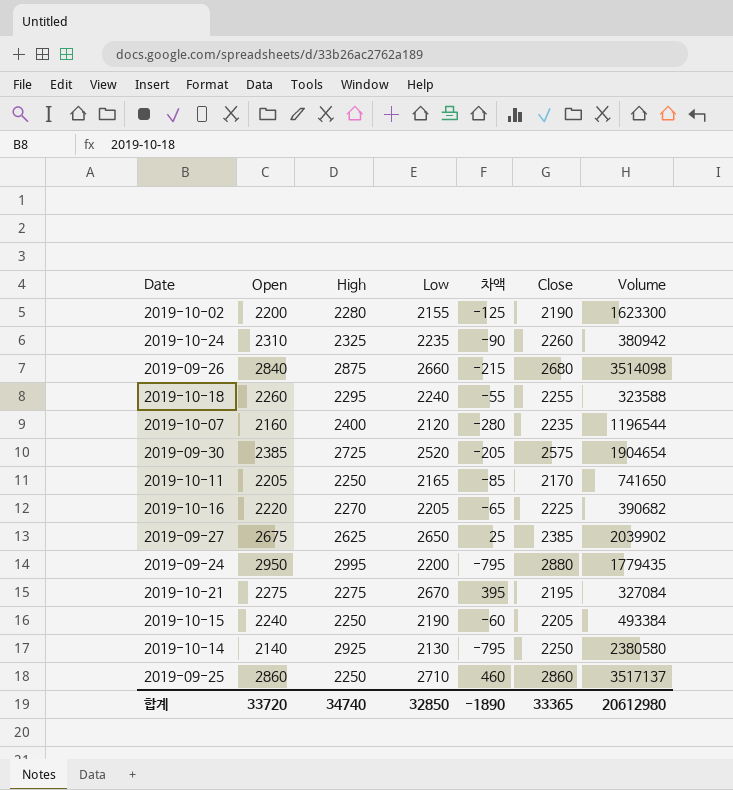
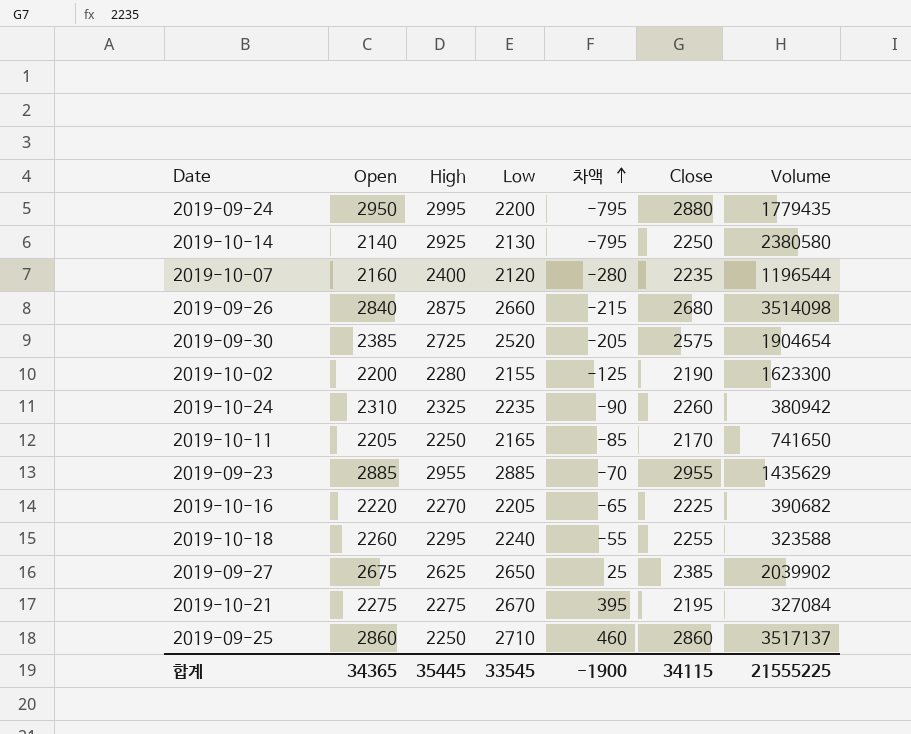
row order: none -> 차액 ascending
row 2019-10-15: 2240 | 2250 | 2190 | -60 | 2205 | 493384 -> none
row 2019-09-23: none -> 2885 | 2955 | 2885 | -70 | 2955 | 1435629
합계 | Open: 33720 -> 34365
합계 | High: 34740 -> 35445
합계 | Low: 32850 -> 33545
합계 | 차액: -1890 -> -1900
합계 | Close: 33365 -> 34115
합계 | Volume: 20612980 -> 21555225

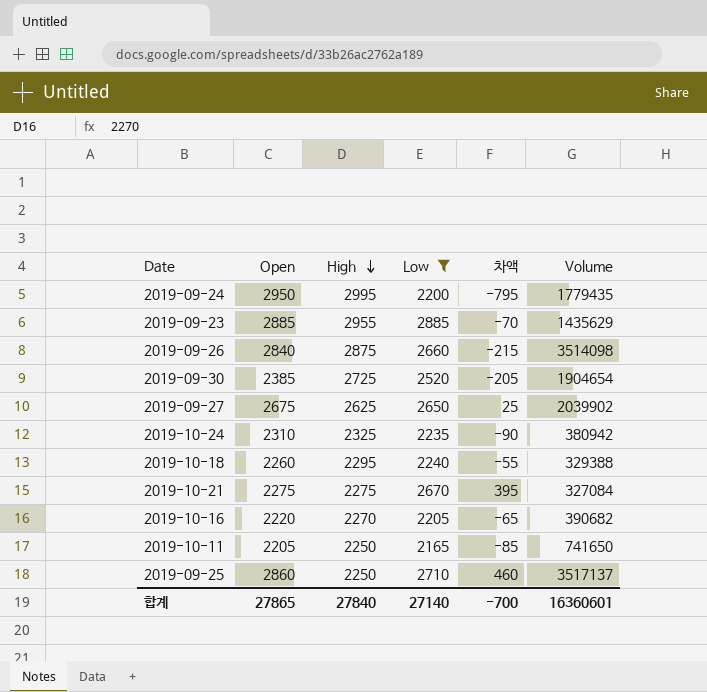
filter: none -> Low >= 2165
row order: 차액 ascending -> High descending
column Close | position: 6 -> none
2019-10-18 | Volume: 323588 -> 329388
합계 | Open: 34365 -> 27865
합계 | High: 35445 -> 27840
합계 | Low: 33545 -> 27140
합계 | 차액: -1900 -> -700
합계 | Volume: 21555225 -> 16360601

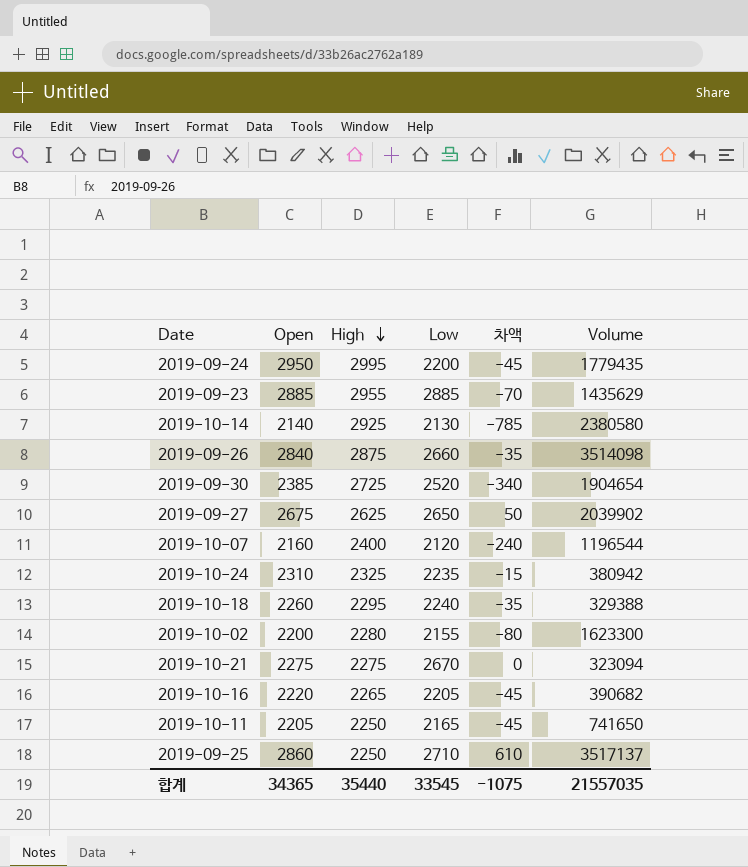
filter: Low >= 2165 -> none
column 차액 | formula: [Low] - [High] -> [Open] - [High]
2019-10-21 | Volume: 327084 -> 323094
2019-10-16 | High: 2270 -> 2265
합계 | Open: 27865 -> 34365
합계 | High: 27840 -> 35440
합계 | Low: 27140 -> 33545
합계 | 차액: -700 -> -1075
합계 | Volume: 16360601 -> 21557035

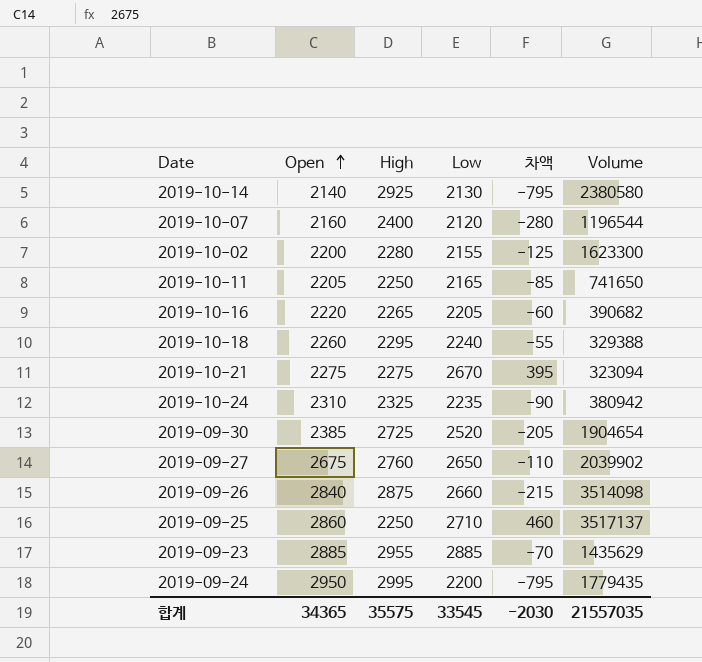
row order: High descending -> Open ascending
column 차액 | formula: [Open] - [High] -> [Low] - [High]
2019-09-27 | High: 2625 -> 2760
합계 | High: 35440 -> 35575
합계 | 차액: -1075 -> -2030

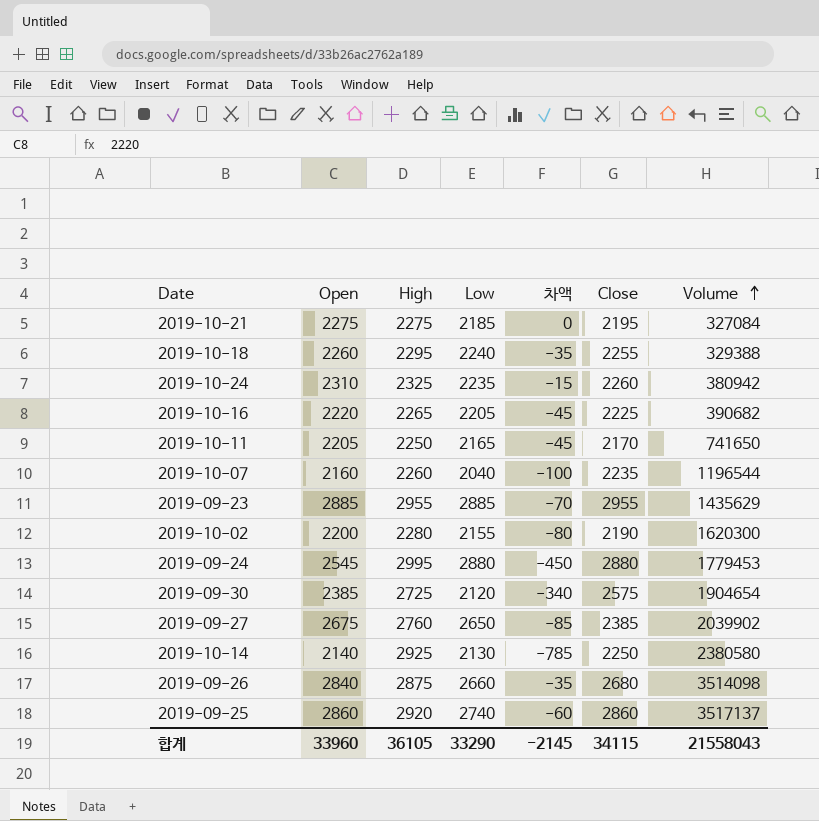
row order: Open ascending -> Volume ascending
column 차액 | formula: [Low] - [High] -> [Open] - [High]
column Close | position: none -> 6
2019-10-21 | Low: 2670 -> 2185
2019-10-21 | Volume: 323094 -> 327084
2019-10-07 | High: 2400 -> 2260
2019-10-07 | Low: 2120 -> 2040
2019-10-02 | Volume: 1623300 -> 1620300
2019-09-24 | Open: 2950 -> 2545
2019-09-24 | Low: 2200 -> 2880
2019-09-24 | Volume: 1779435 -> 1779453
2019-09-30 | Low: 2520 -> 2120
2019-09-25 | High: 2250 -> 2920
2019-09-25 | Low: 2710 -> 2740
합계 | Open: 34365 -> 33960
합계 | High: 35575 -> 36105
합계 | Low: 33545 -> 33290
합계 | 차액: -2030 -> -2145
합계 | Volume: 21557035 -> 21558043

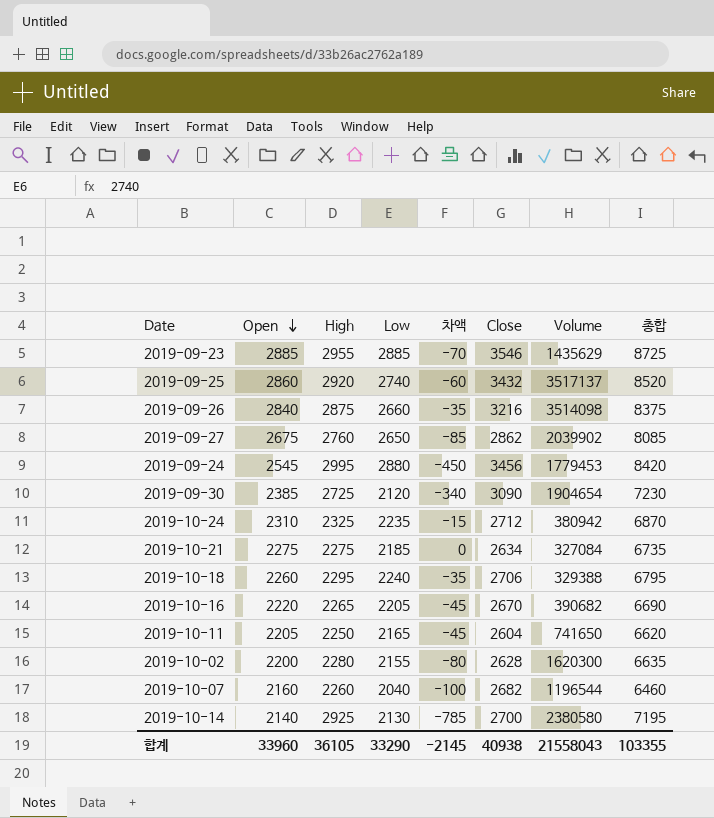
row order: Volume ascending -> Open descending
column 총합 | formula: none -> [Open] + [High] + [Low]
2019-09-23 | Close: 2955 -> 3546
2019-09-25 | Close: 2860 -> 3432
2019-09-26 | Close: 2680 -> 3216
2019-09-27 | Close: 2385 -> 2862
2019-09-24 | Close: 2880 -> 3456
2019-09-30 | Close: 2575 -> 3090
2019-10-24 | Close: 2260 -> 2712
2019-10-21 | Close: 2195 -> 2634
2019-10-18 | Close: 2255 -> 2706
2019-10-16 | Close: 2225 -> 2670
2019-10-11 | Close: 2170 -> 2604
2019-10-02 | Close: 2190 -> 2628
2019-10-07 | Close: 2235 -> 2682
2019-10-14 | Close: 2250 -> 2700
합계 | Close: 34115 -> 40938

